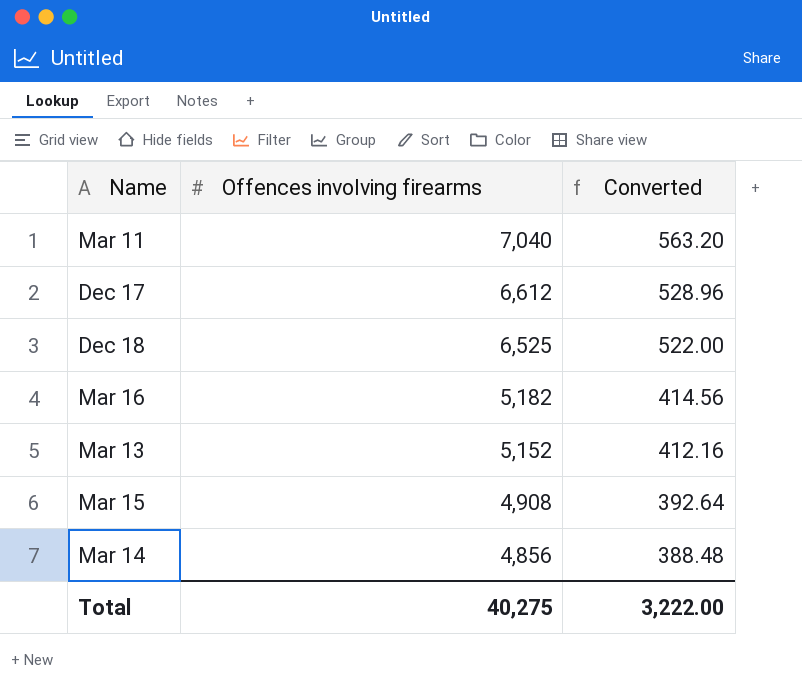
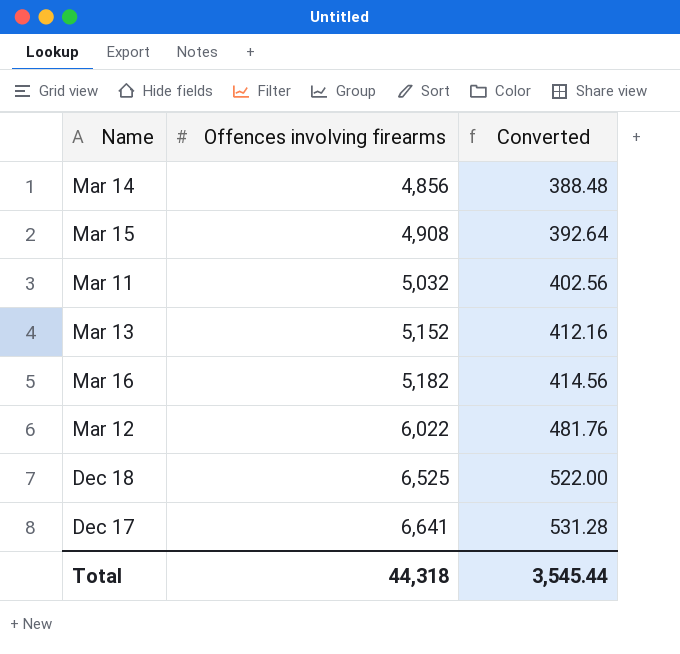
row order: Offences involving firearms descending -> Offences involving firearms ascending
Mar 11 | Offences involving firearms: 7,040 -> 5,032
Mar 11 | Converted: 563.20 -> 402.56
row Mar 12: none -> 6,022 | 481.76
Dec 17 | Offences involving firearms: 6,612 -> 6,641
Dec 17 | Converted: 528.96 -> 531.28
Total | Offences involving firearms: 40,275 -> 44,318
Total | Converted: 3,222.00 -> 3,545.44

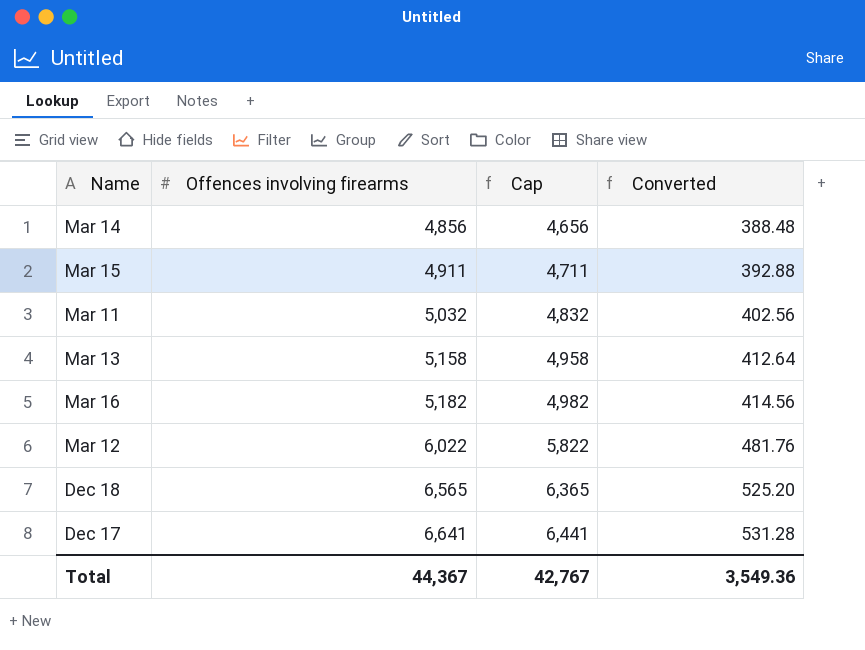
column Cap | formula: none -> [Offences involving firearms] - 200
Mar 15 | Offences involving firearms: 4,908 -> 4,911
Mar 15 | Converted: 392.64 -> 392.88
Mar 13 | Offences involving firearms: 5,152 -> 5,158
Mar 13 | Converted: 412.16 -> 412.64
Dec 18 | Offences involving firearms: 6,525 -> 6,565
Dec 18 | Converted: 522.00 -> 525.20
Total | Offences involving firearms: 44,318 -> 44,367
Total | Converted: 3,545.44 -> 3,549.36

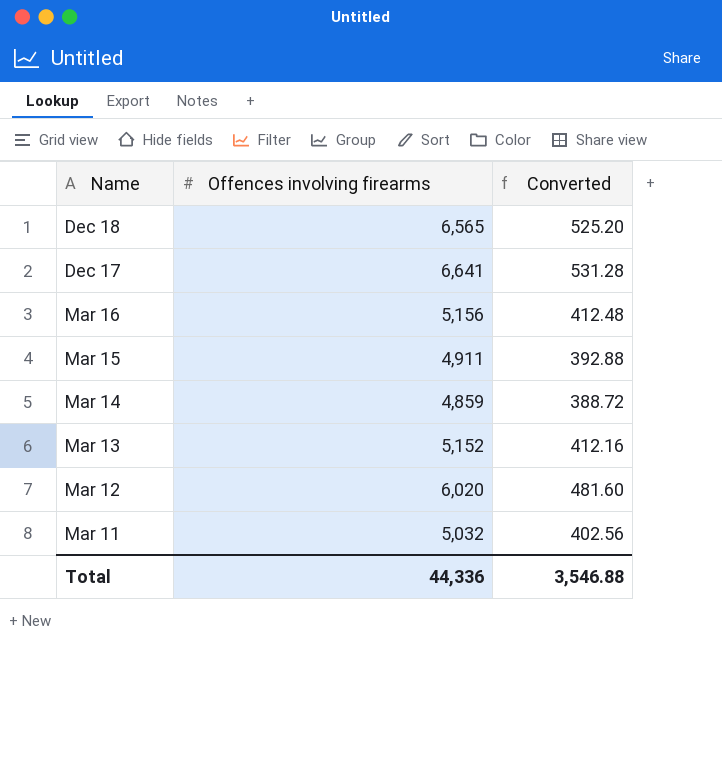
row order: Offences involving firearms ascending -> Name descending
column Cap | formula: [Offences involving firearms] - 200 -> none
Mar 16 | Offences involving firearms: 5,182 -> 5,156
Mar 16 | Converted: 414.56 -> 412.48
Mar 14 | Offences involving firearms: 4,856 -> 4,859
Mar 14 | Converted: 388.48 -> 388.72
Mar 13 | Offences involving firearms: 5,158 -> 5,152
Mar 13 | Converted: 412.64 -> 412.16
Mar 12 | Offences involving firearms: 6,022 -> 6,020
Mar 12 | Converted: 481.76 -> 481.60
Total | Offences involving firearms: 44,367 -> 44,336
Total | Converted: 3,549.36 -> 3,546.88

